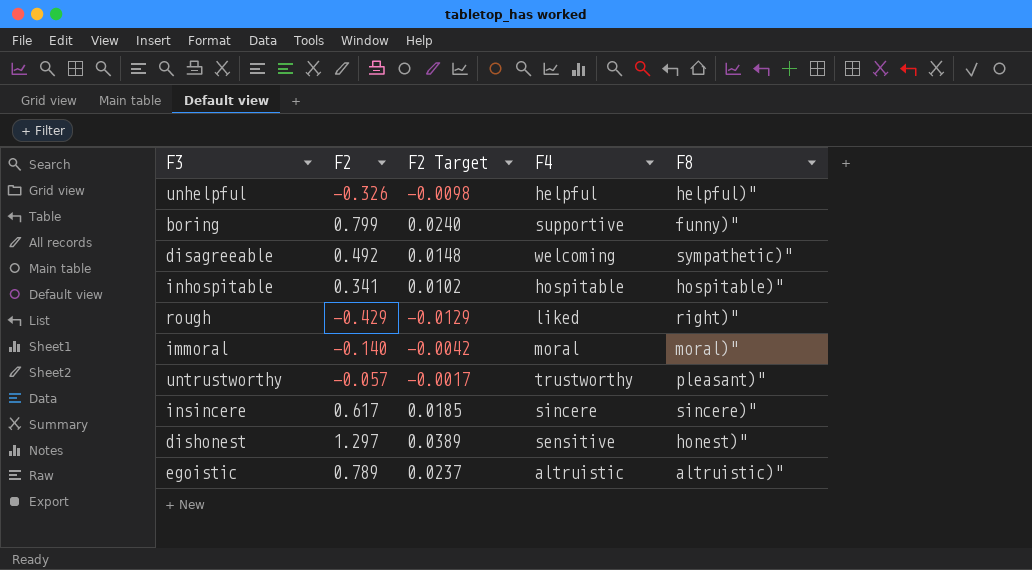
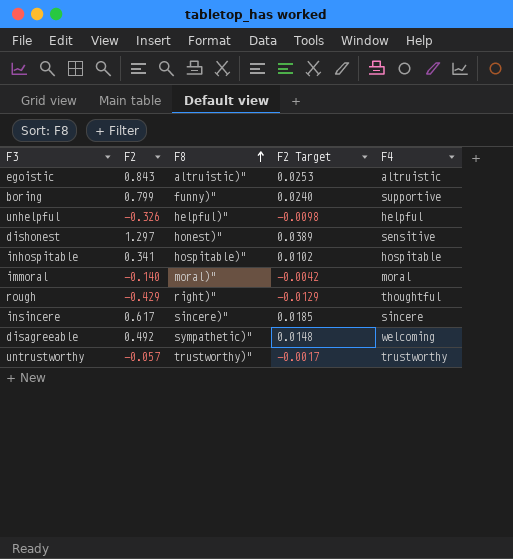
row order: none -> F8 ascending
column F8 | position: 5 -> 3
egoistic | F2: 0.789 -> 0.843
egoistic | F2 Target: 0.0237 -> 0.0253
rough | F4: liked -> thoughtful
untrustworthy | F8: pleasant)" -> trustworthy)"

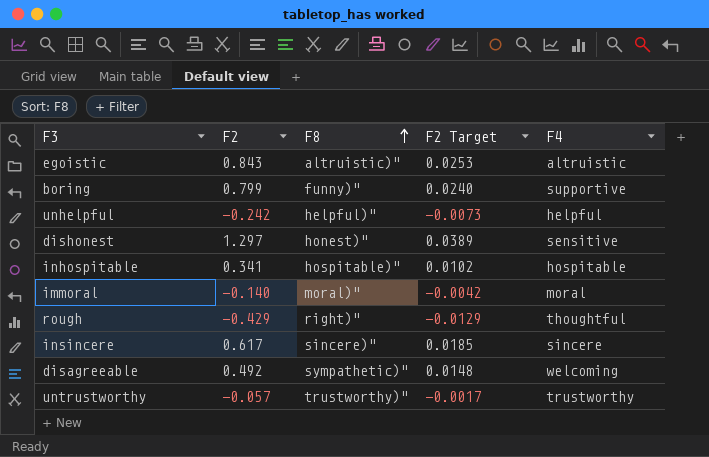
unhelpful | F2: -0.326 -> -0.242
unhelpful | F2 Target: -0.0098 -> -0.0073

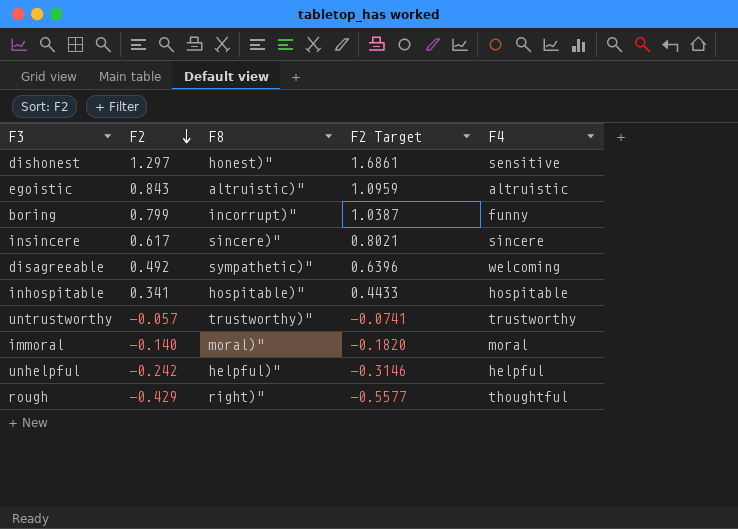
row order: F8 ascending -> F2 descending
column F2 Target | formula: [F2] * 0.03 -> [F2] * 1.3
boring | F8: funny)" -> incorrupt)"
boring | F4: supportive -> funny

